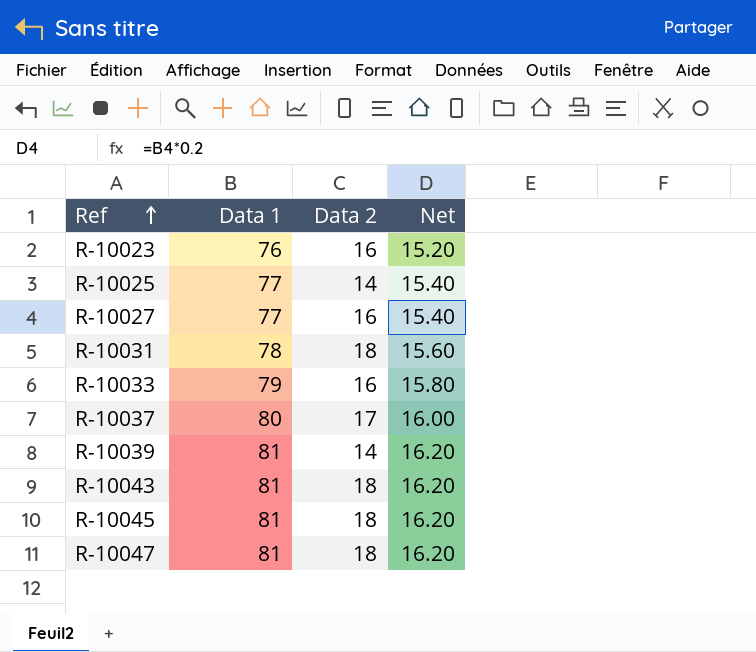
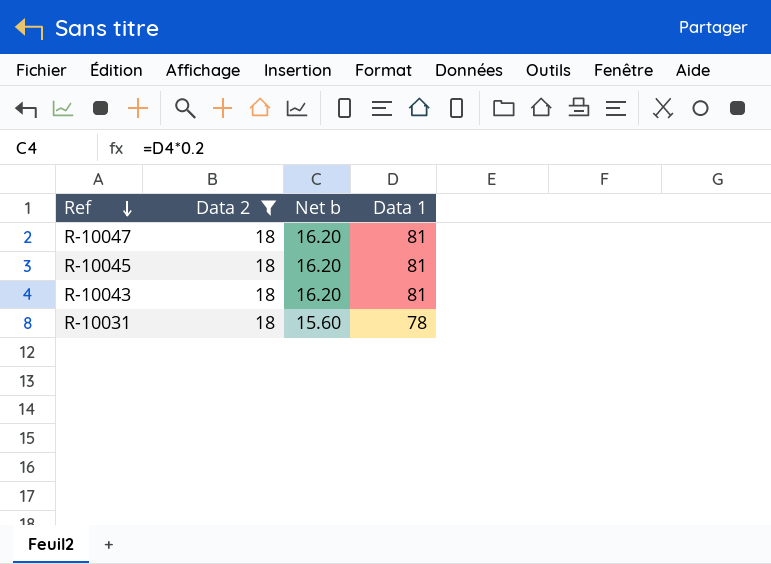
filter: none -> Data 2 = 18
row order: Ref ascending -> Ref descending
column name: Net -> Net b
column Data 1 | position: 2 -> 4

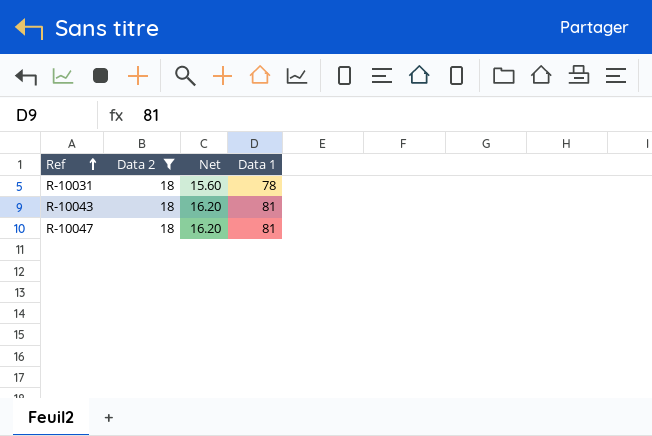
row order: Ref descending -> Ref ascending
column name: Net b -> Net
row R-10045: 18 | 16.20 | 81 -> none

